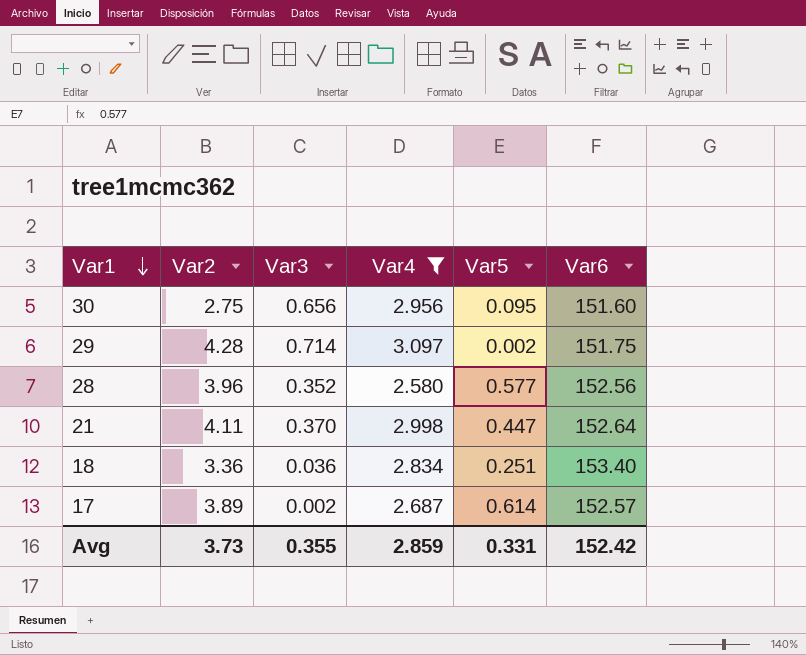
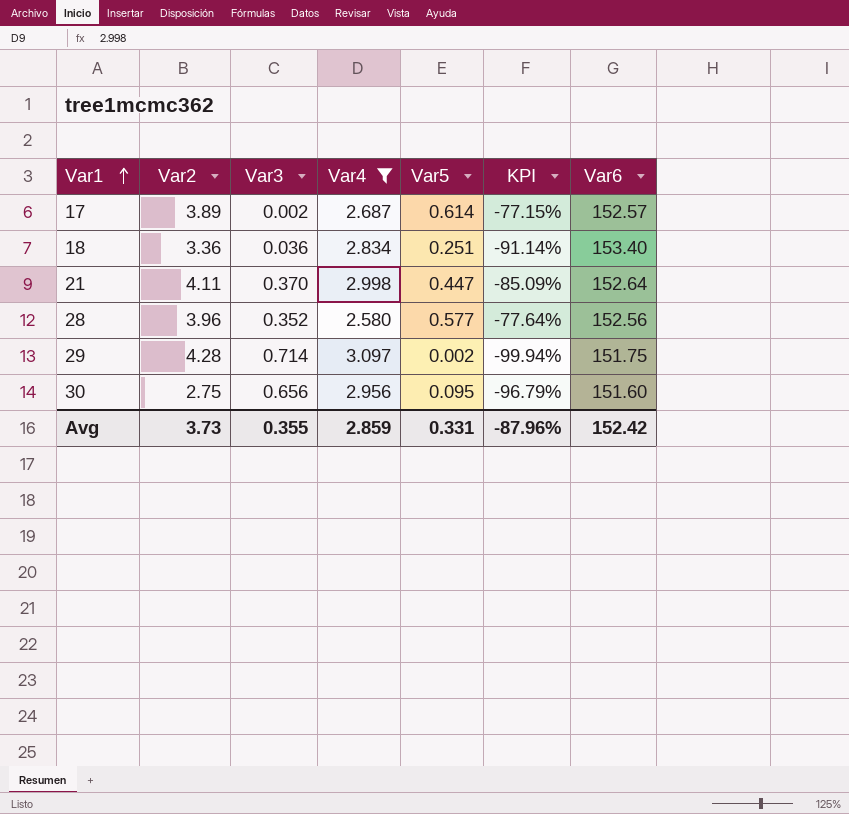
row order: Var1 descending -> Var1 ascending
column KPI | formula: none -> ([Var5] - [Var4]) / [Var4]

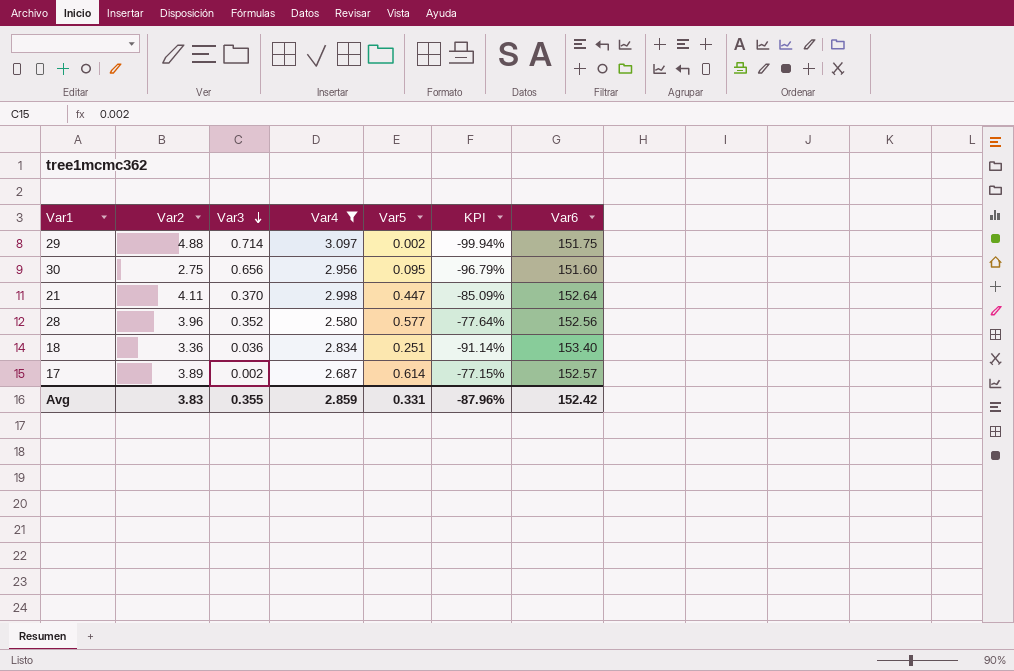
row order: Var1 ascending -> Var3 descending
29 | Var2: 4.28 -> 4.88
Avg | Var2: 3.73 -> 3.83

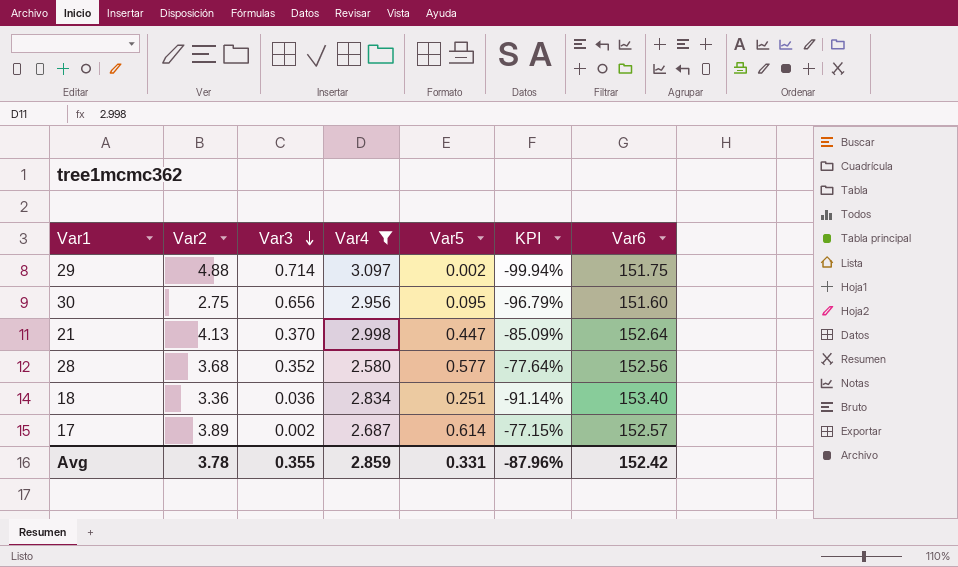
21 | Var2: 4.11 -> 4.13
28 | Var2: 3.96 -> 3.68
Avg | Var2: 3.83 -> 3.78

